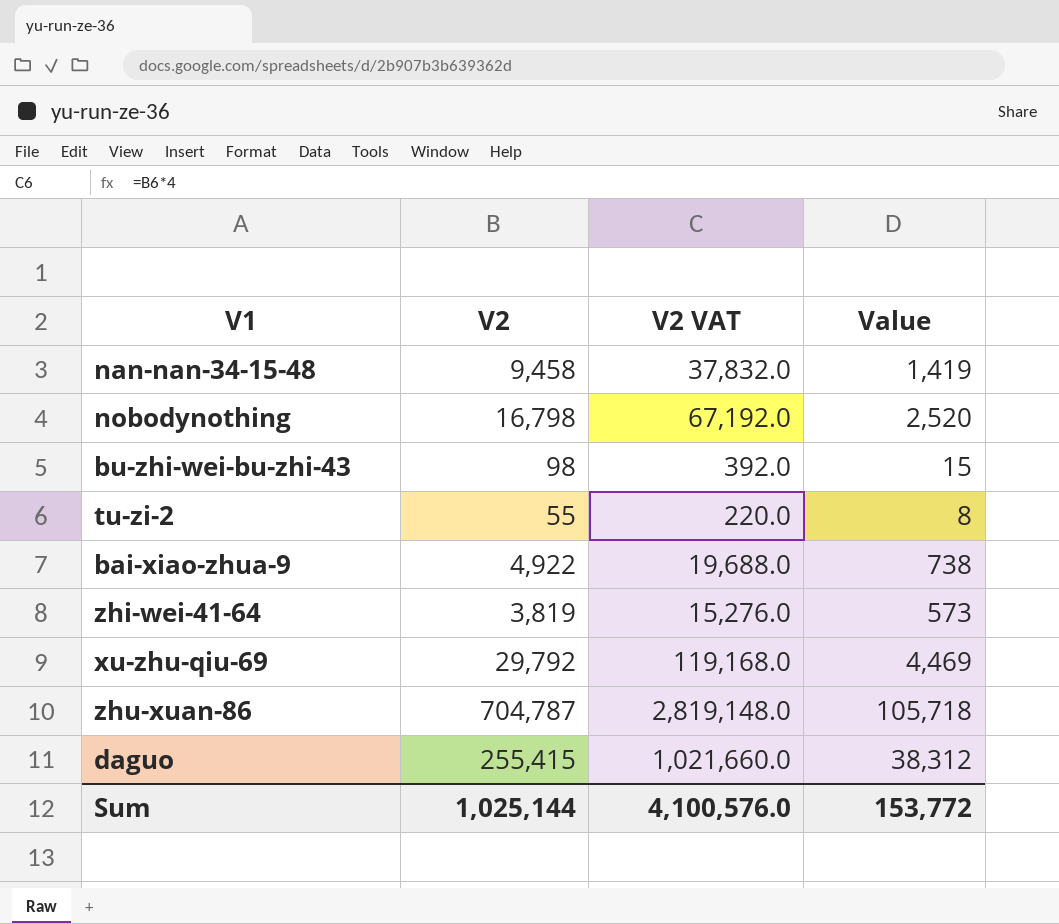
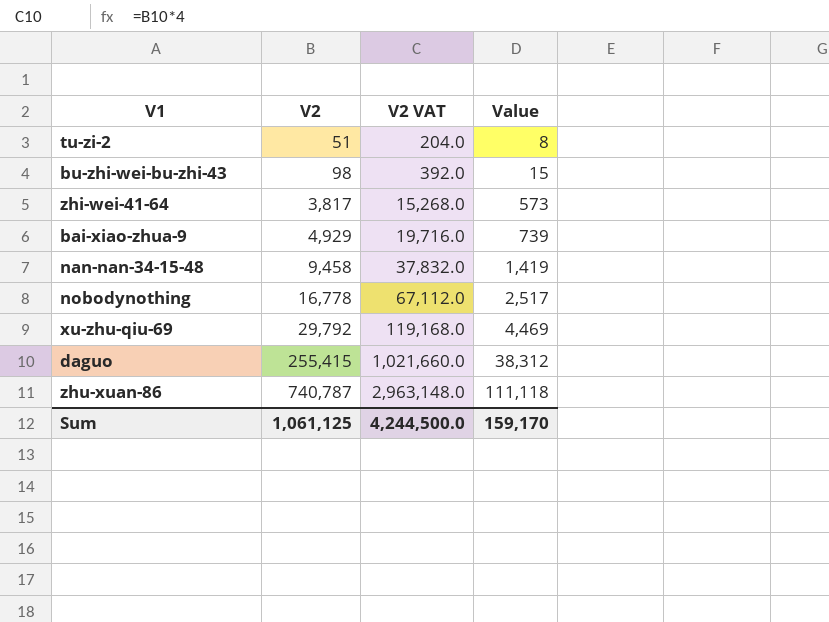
row order: none -> V2 ascending
tu-zi-2 | V2: 55 -> 51
tu-zi-2 | V2 VAT: 220.0 -> 204.0
zhi-wei-41-64 | V2: 3,819 -> 3,817
zhi-wei-41-64 | V2 VAT: 15,276.0 -> 15,268.0
bai-xiao-zhua-9 | V2: 4,922 -> 4,929
bai-xiao-zhua-9 | V2 VAT: 19,688.0 -> 19,716.0
bai-xiao-zhua-9 | Value: 738 -> 739
nobodynothing | V2: 16,798 -> 16,778
nobodynothing | V2 VAT: 67,192.0 -> 67,112.0
nobodynothing | Value: 2,520 -> 2,517
zhu-xuan-86 | V2: 704,787 -> 740,787
zhu-xuan-86 | V2 VAT: 2,819,148.0 -> 2,963,148.0
zhu-xuan-86 | Value: 105,718 -> 111,118
Sum | V2: 1,025,144 -> 1,061,125
Sum | V2 VAT: 4,100,576.0 -> 4,244,500.0
Sum | Value: 153,772 -> 159,170

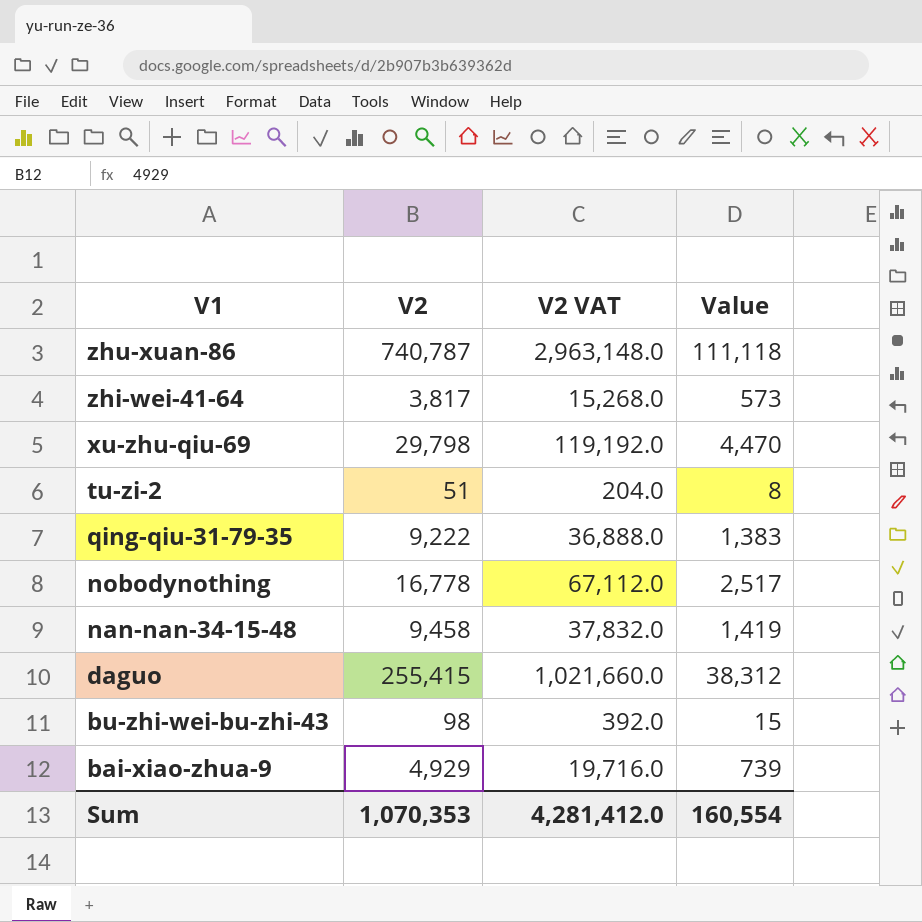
row order: V2 ascending -> V1 descending
xu-zhu-qiu-69 | V2: 29,792 -> 29,798
xu-zhu-qiu-69 | V2 VAT: 119,168.0 -> 119,192.0
xu-zhu-qiu-69 | Value: 4,469 -> 4,470
row qing-qiu-31-79-35: none -> 9,222 | 36,888.0 | 1,383
Sum | V2: 1,061,125 -> 1,070,353
Sum | V2 VAT: 4,244,500.0 -> 4,281,412.0
Sum | Value: 159,170 -> 160,554

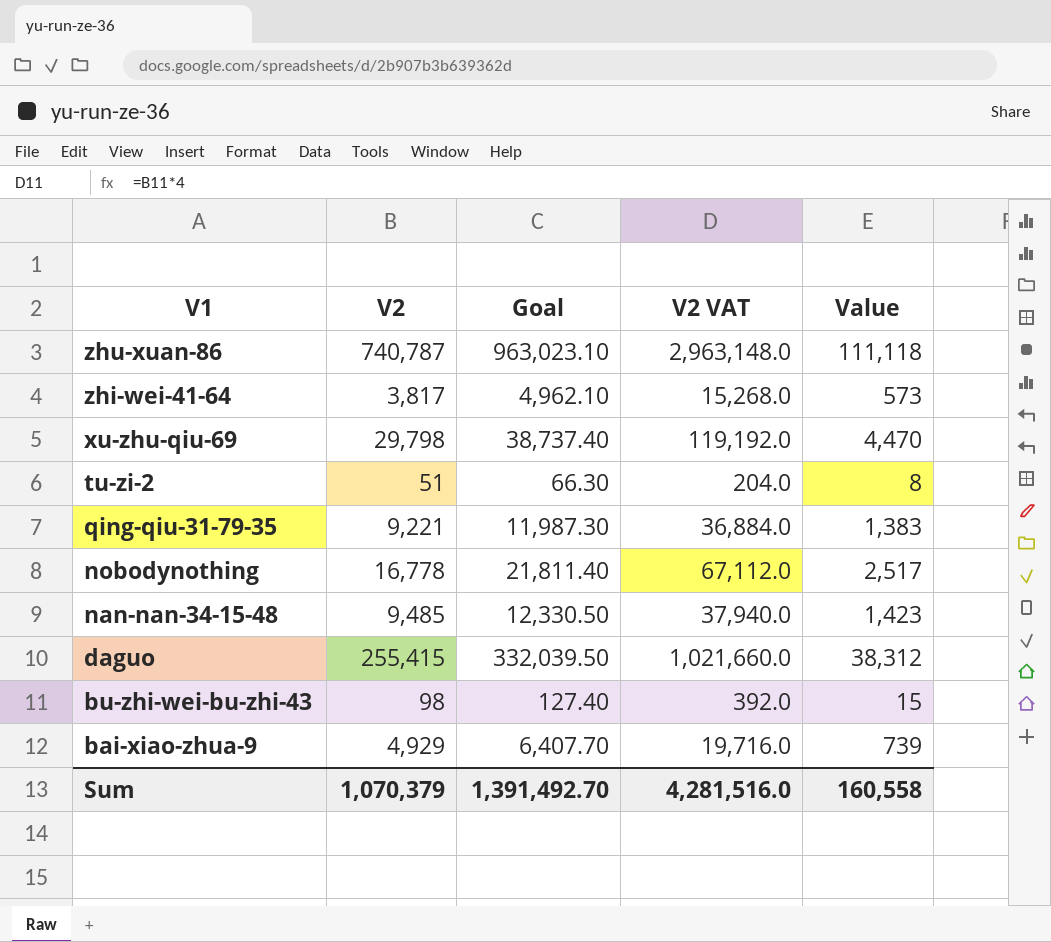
column Goal | formula: none -> [V2] * 1.3
qing-qiu-31-79-35 | V2: 9,222 -> 9,221
qing-qiu-31-79-35 | V2 VAT: 36,888.0 -> 36,884.0
nan-nan-34-15-48 | V2: 9,458 -> 9,485
nan-nan-34-15-48 | V2 VAT: 37,832.0 -> 37,940.0
nan-nan-34-15-48 | Value: 1,419 -> 1,423
Sum | V2: 1,070,353 -> 1,070,379
Sum | V2 VAT: 4,281,412.0 -> 4,281,516.0
Sum | Value: 160,554 -> 160,558

